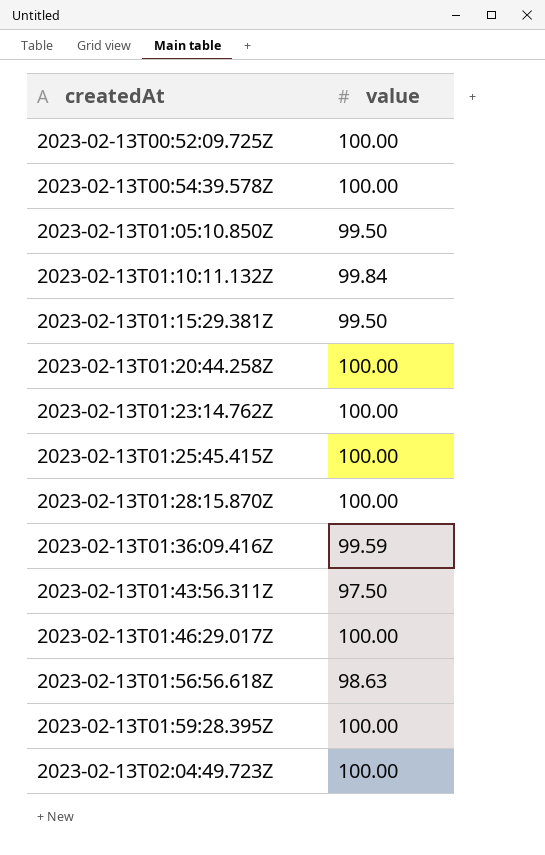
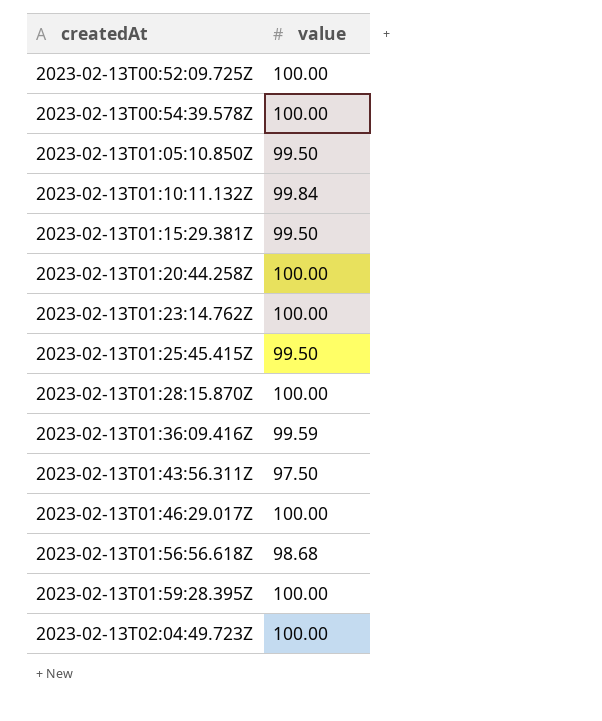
2023-02-13T01:25:45.415Z | value: 100.00 -> 99.50
2023-02-13T01:56:56.618Z | value: 98.63 -> 98.68

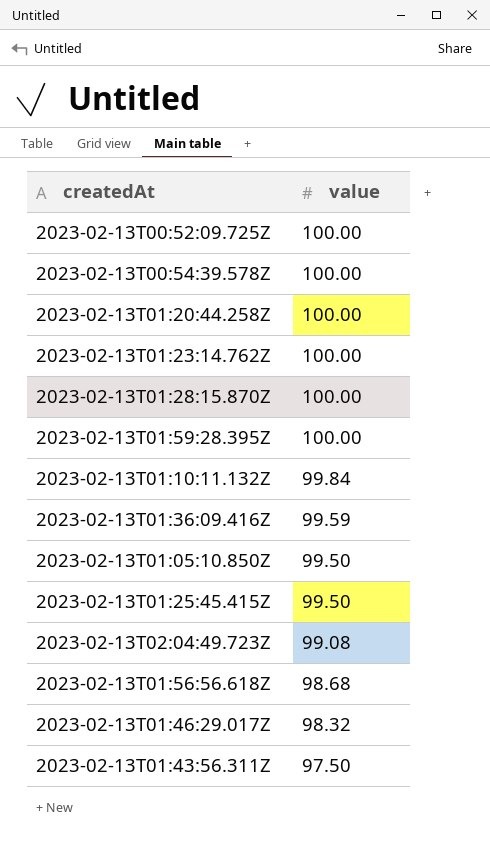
row order: createdAt ascending -> value descending
row 2023-02-13T01:15:29.381Z: 99.50 -> none
2023-02-13T02:04:49.723Z | value: 100.00 -> 99.08
2023-02-13T01:46:29.017Z | value: 100.00 -> 98.32

